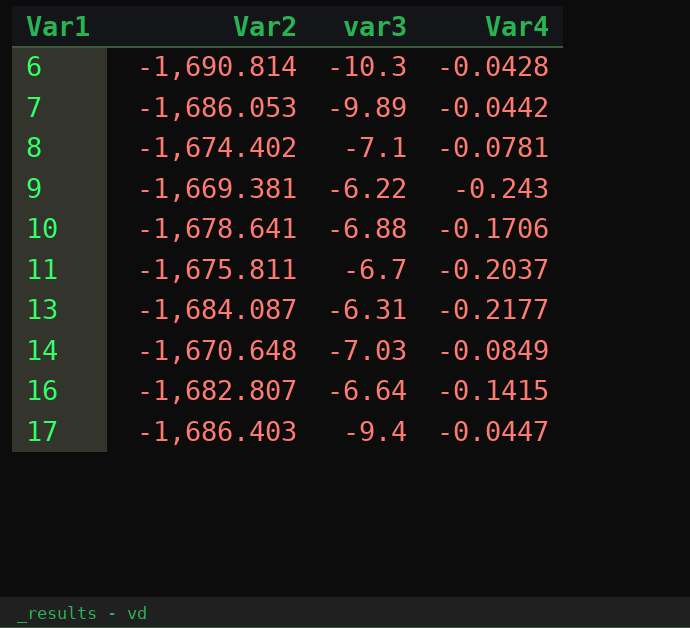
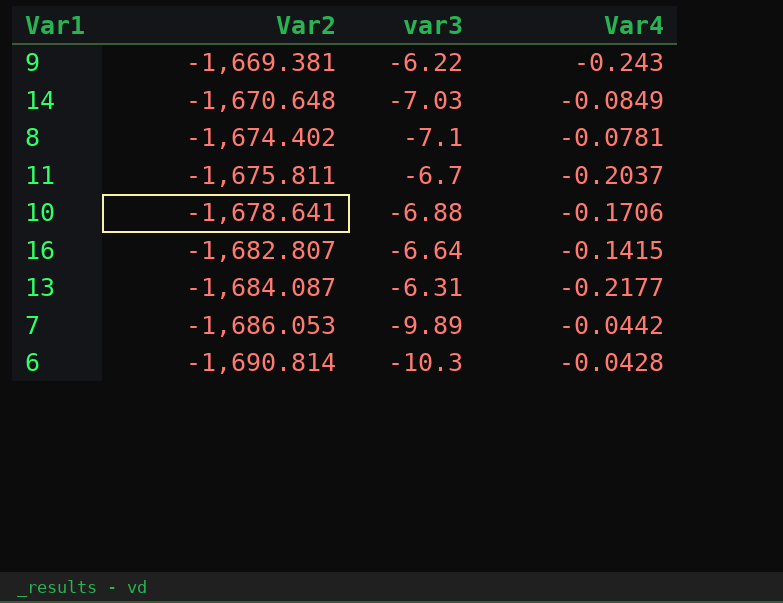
row order: Var1 ascending -> Var2 descending
row 17: -1,686.403 | -9.4 | -0.0447 -> none

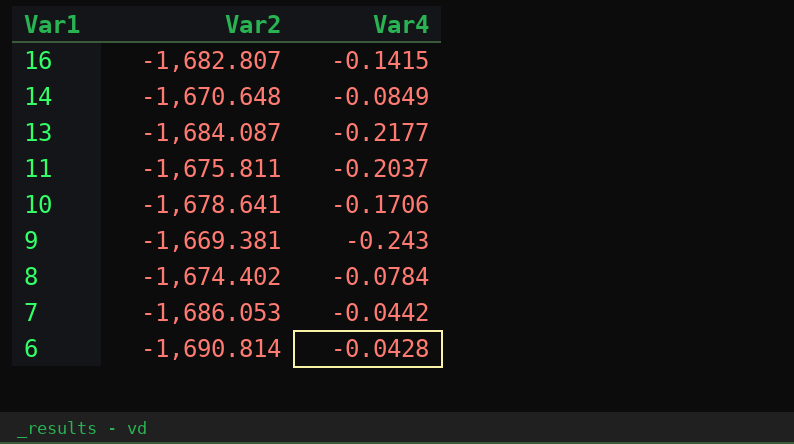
row order: Var2 descending -> Var1 descending
column var3 | position: 3 -> none
8 | Var4: -0.0781 -> -0.0784

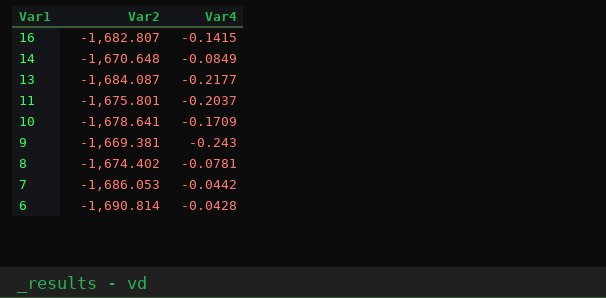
11 | Var2: -1,675.811 -> -1,675.801
10 | Var4: -0.1706 -> -0.1709
8 | Var4: -0.0784 -> -0.0781

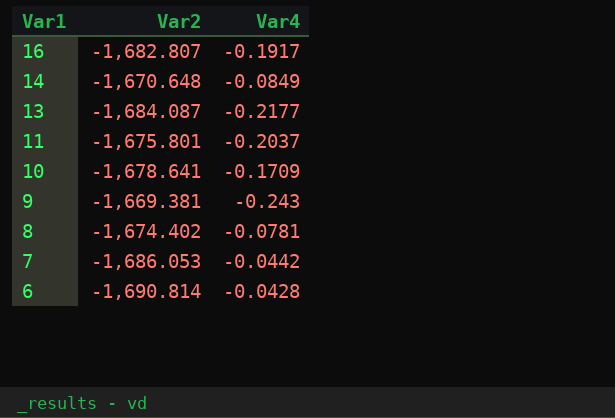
16 | Var4: -0.1415 -> -0.1917

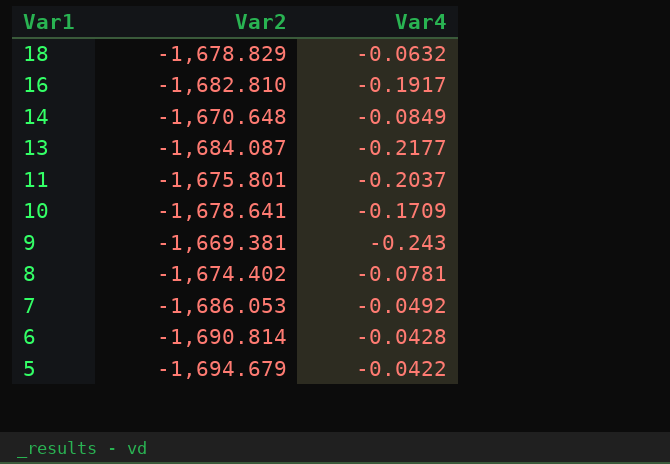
row 18: none -> -1,678.829 | -0.0632
16 | Var2: -1,682.807 -> -1,682.810
7 | Var4: -0.0442 -> -0.0492
row 5: none -> -1,694.679 | -0.0422

